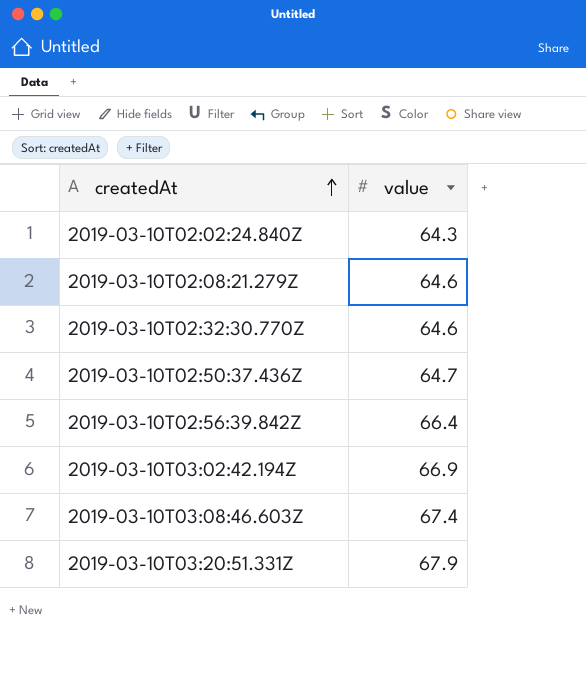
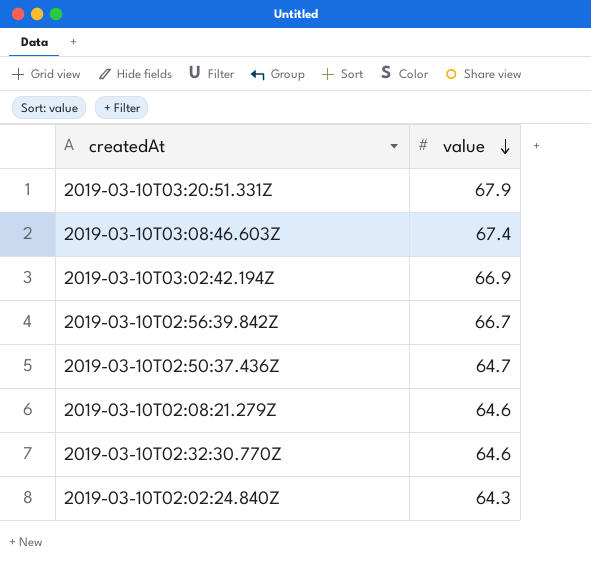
row order: createdAt ascending -> value descending
2019-03-10T02:56:39.842Z | value: 66.4 -> 66.7

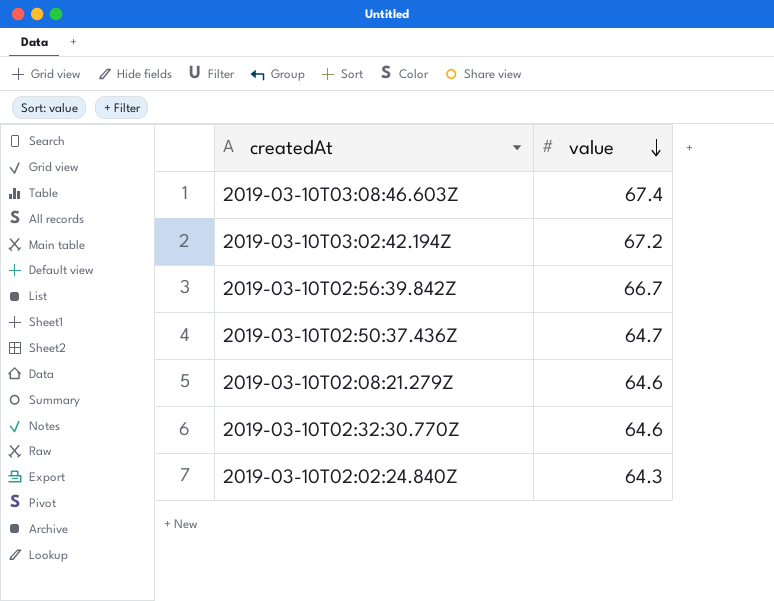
row 2019-03-10T03:20:51.331Z: 67.9 -> none
2019-03-10T03:02:42.194Z | value: 66.9 -> 67.2

